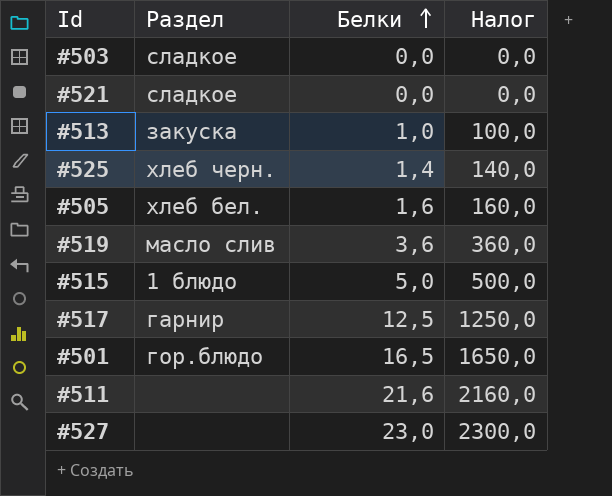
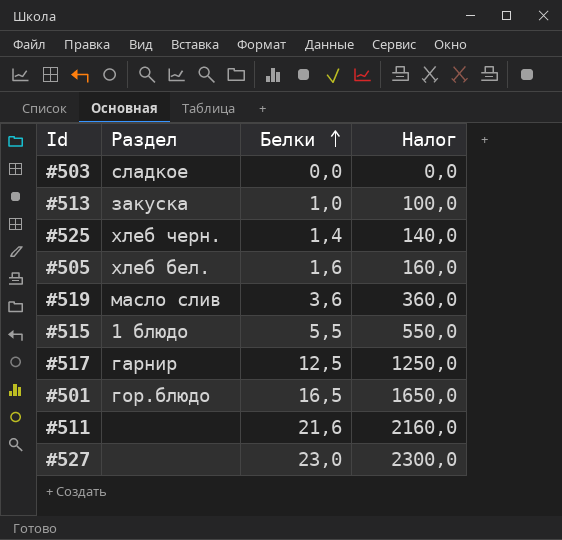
row #521: сладкое | 0,0 | 0,0 -> none
#515 | Белки: 5,0 -> 5,5
#515 | Налог: 500,0 -> 550,0

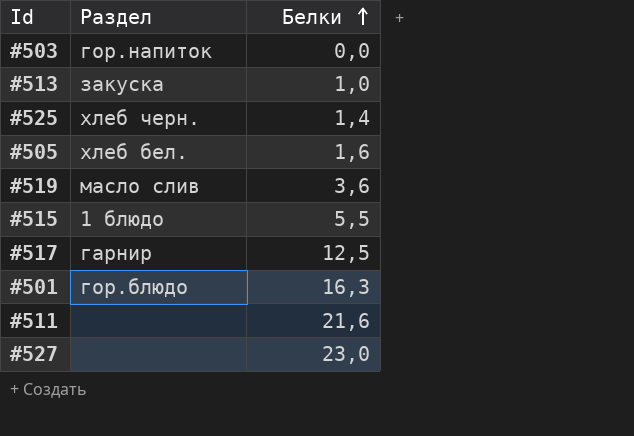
column Налог | formula: [Белки] * 100 -> none
#503 | Раздел: сладкое -> гор.напиток
#501 | Белки: 16,5 -> 16,3

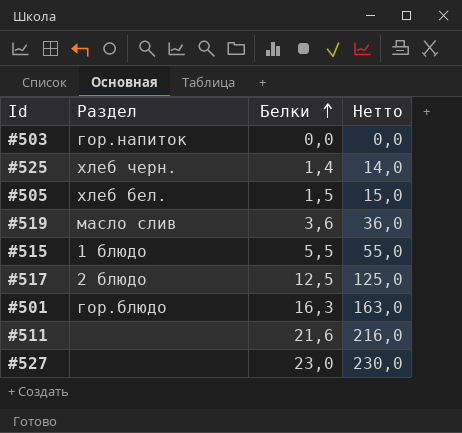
column Нетто | formula: none -> [Белки] * 10
row #513: закуска | 1,0 -> none
#505 | Белки: 1,6 -> 1,5
#517 | Раздел: гарнир -> 2 блюдо

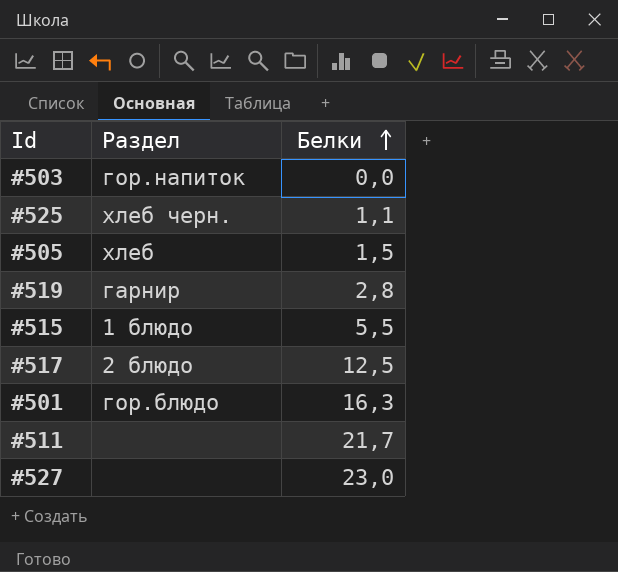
column Нетто | formula: [Белки] * 10 -> none
#525 | Белки: 1,4 -> 1,1
#505 | Раздел: хлеб бел. -> хлеб
#519 | Раздел: масло слив -> гарнир
#519 | Белки: 3,6 -> 2,8
#511 | Белки: 21,6 -> 21,7

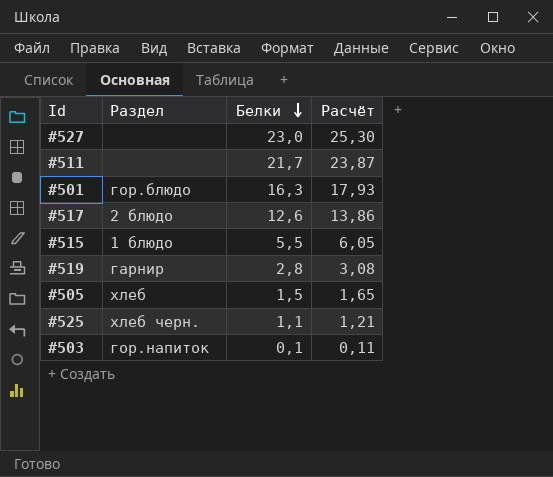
row order: Белки ascending -> Белки descending
column Расчёт | formula: none -> [Белки] * 1,1
#517 | Белки: 12,5 -> 12,6
#503 | Белки: 0,0 -> 0,1

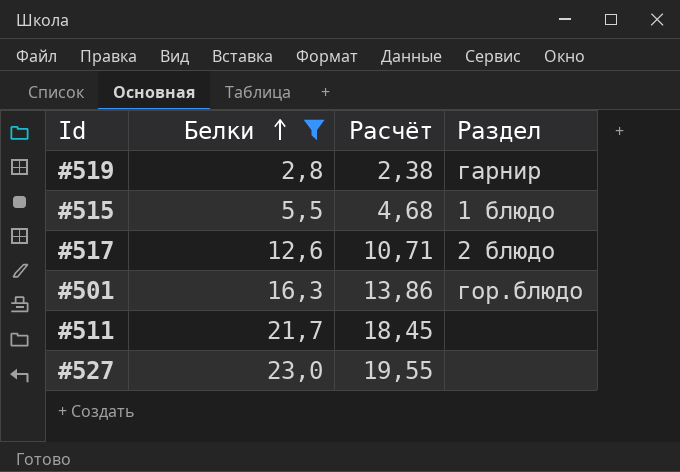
filter: none -> Белки >= 2,8
row order: Белки descending -> Белки ascending
column Расчёт | formula: [Белки] * 1,1 -> [Белки] * 0,85
column Раздел | position: 2 -> 4

